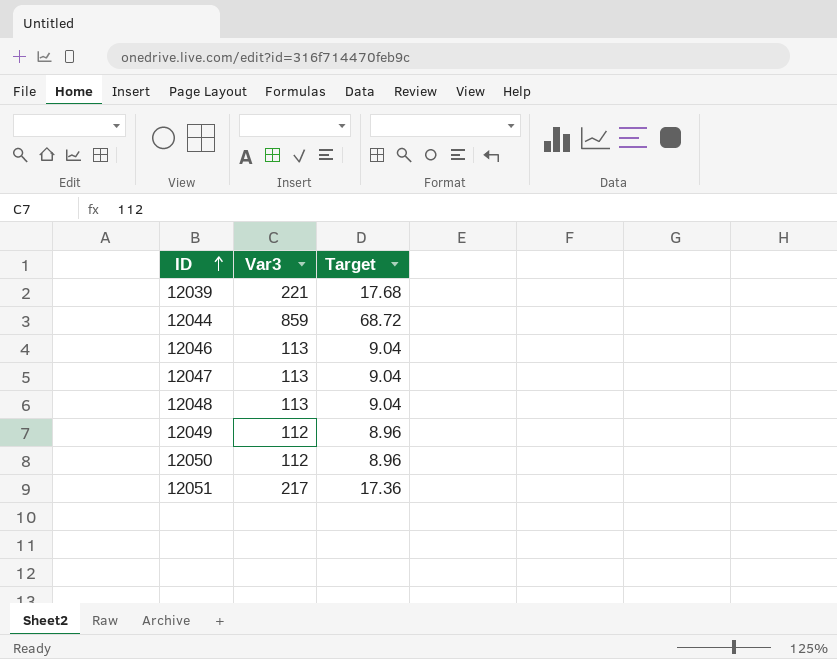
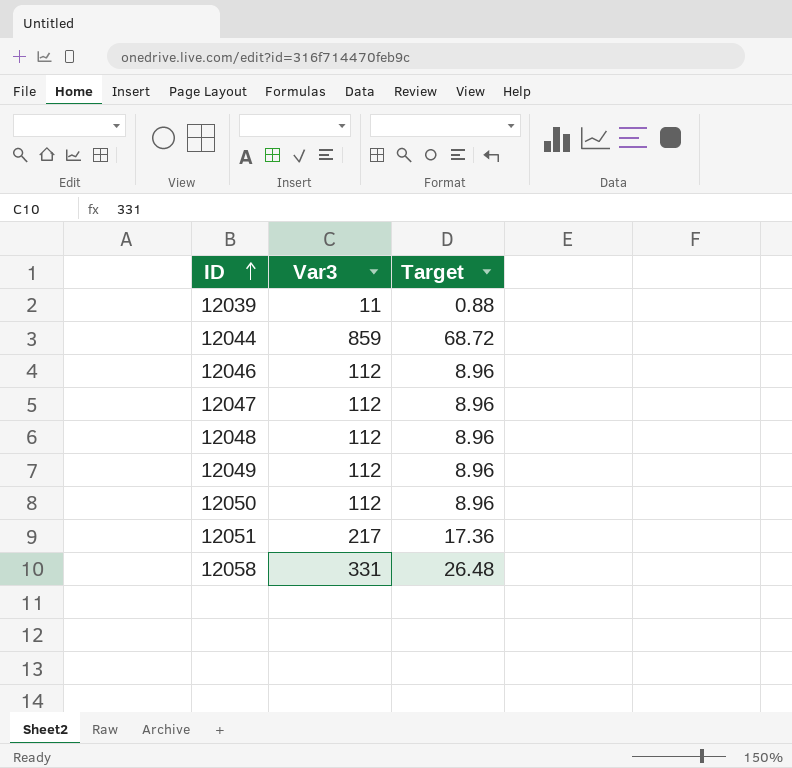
12039 | Var3: 221 -> 11
12039 | Target: 17.68 -> 0.88
12046 | Var3: 113 -> 112
12046 | Target: 9.04 -> 8.96
12047 | Var3: 113 -> 112
12047 | Target: 9.04 -> 8.96
12048 | Var3: 113 -> 112
12048 | Target: 9.04 -> 8.96
row 12058: none -> 331 | 26.48

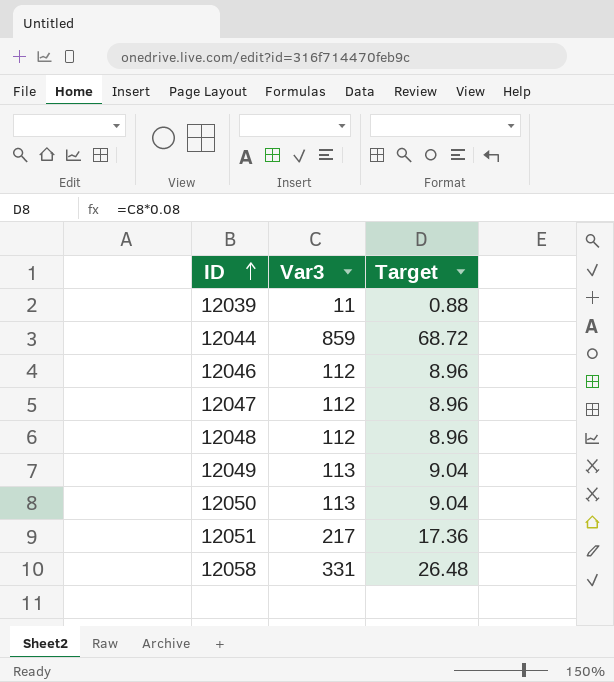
12049 | Var3: 112 -> 113
12049 | Target: 8.96 -> 9.04
12050 | Var3: 112 -> 113
12050 | Target: 8.96 -> 9.04

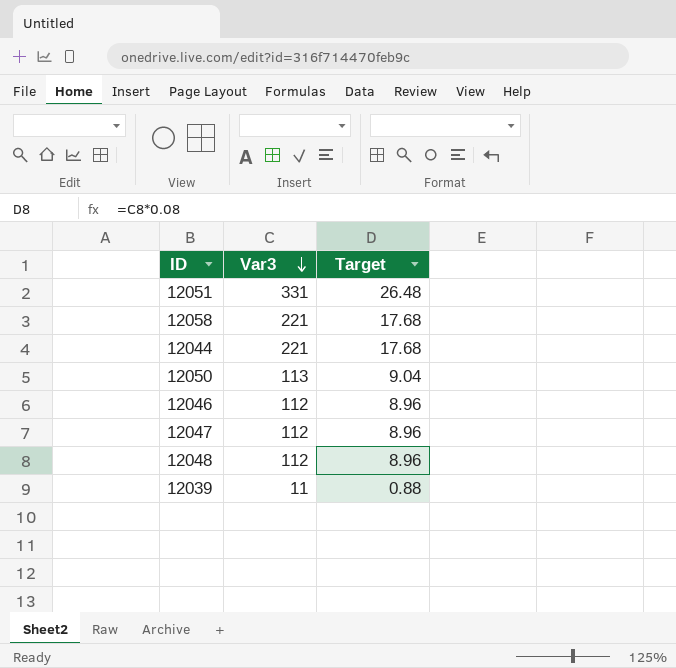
row order: ID ascending -> Var3 descending
row 12049: 113 | 9.04 -> none
12051 | Var3: 217 -> 331
12051 | Target: 17.36 -> 26.48
12058 | Var3: 331 -> 221
12058 | Target: 26.48 -> 17.68
12044 | Var3: 859 -> 221
12044 | Target: 68.72 -> 17.68

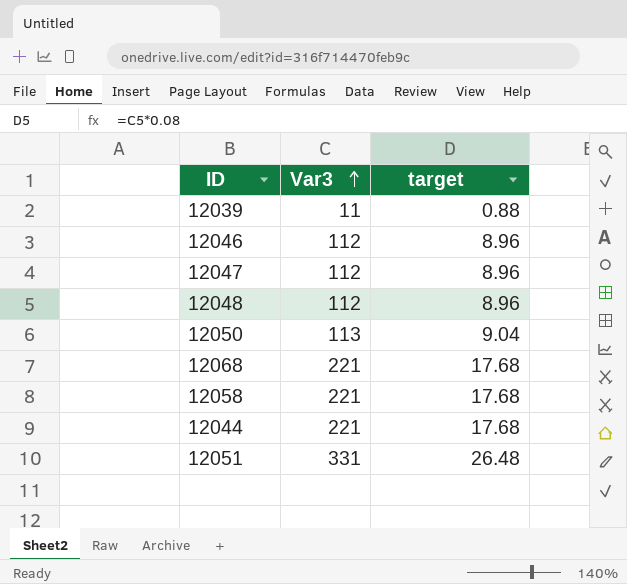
row order: Var3 descending -> Var3 ascending
column name: Target -> target
row 12068: none -> 221 | 17.68

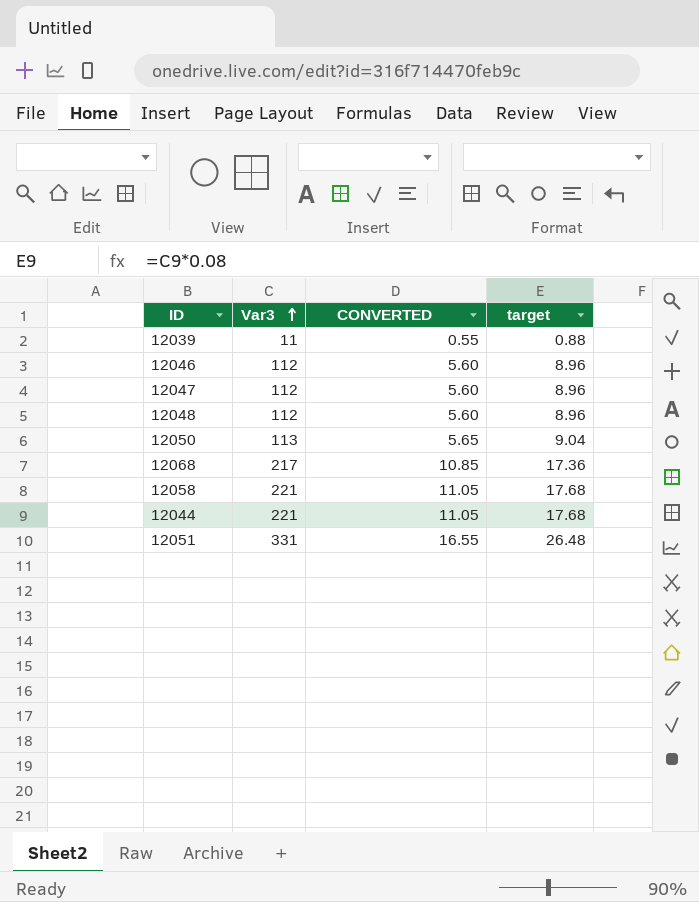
column CONVERTED | formula: none -> [Var3] * 0.05
12068 | Var3: 221 -> 217
12068 | target: 17.68 -> 17.36

